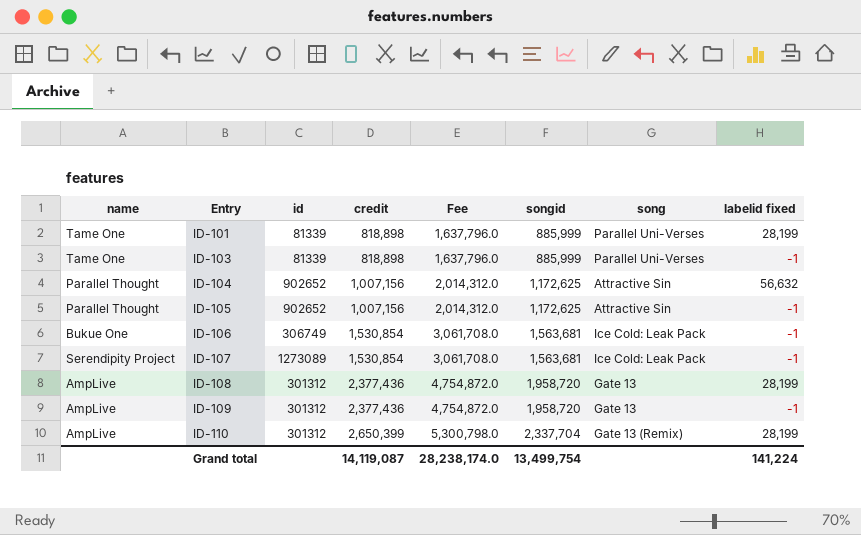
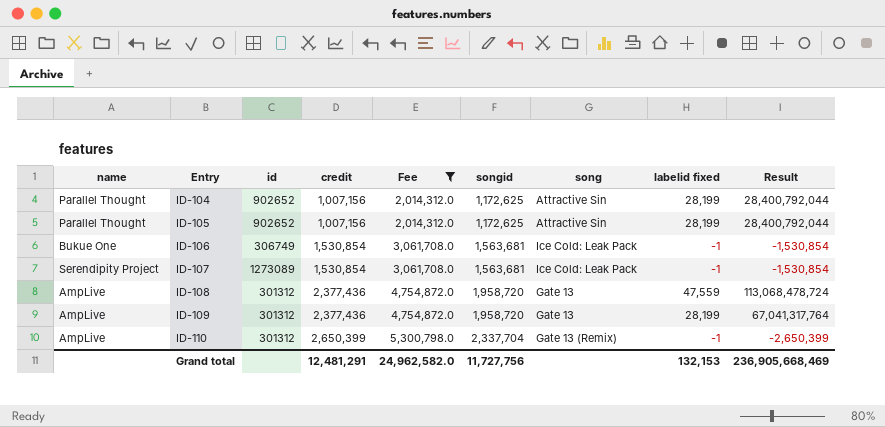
filter: none -> Fee != 1,637,796.0
column Result | formula: none -> [credit] * [labelid fixed]
ID-104 | labelid fixed: 56,632 -> 28,199
ID-105 | labelid fixed: -1 -> 28,199
ID-108 | labelid fixed: 28,199 -> 47,559
ID-109 | labelid fixed: -1 -> 28,199
ID-110 | labelid fixed: 28,199 -> -1
Grand total | credit: 14,119,087 -> 12,481,291
Grand total | Fee: 28,238,174.0 -> 24,962,582.0
Grand total | songid: 13,499,754 -> 11,727,756
Grand total | labelid fixed: 141,224 -> 132,153

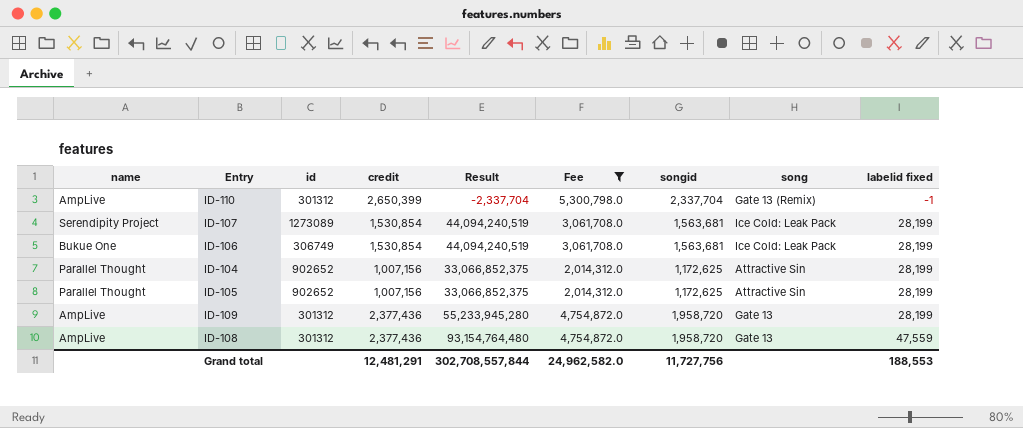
row order: Entry ascending -> labelid fixed ascending
column Result | formula: [credit] * [labelid fixed] -> [songid] * [labelid fixed]
column Result | position: 9 -> 5
ID-107 | labelid fixed: -1 -> 28,199
ID-106 | labelid fixed: -1 -> 28,199
Grand total | Result: 236,905,668,469 -> 302,708,557,844
Grand total | labelid fixed: 132,153 -> 188,553

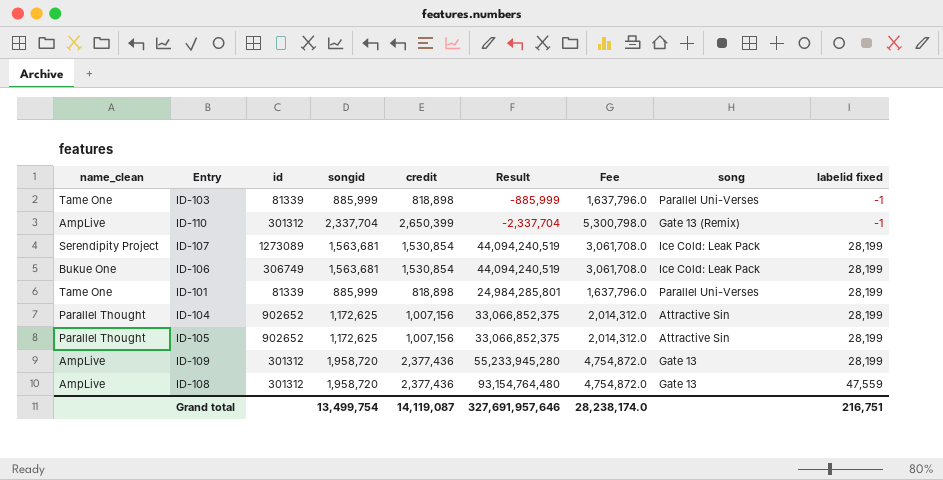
filter: Fee != 1,637,796.0 -> none
column name: name -> name_clean
column songid | position: 7 -> 4
Grand total | songid: 11,727,756 -> 13,499,754
Grand total | credit: 12,481,291 -> 14,119,087
Grand total | Result: 302,708,557,844 -> 327,691,957,646
Grand total | Fee: 24,962,582.0 -> 28,238,174.0
Grand total | labelid fixed: 188,553 -> 216,751

